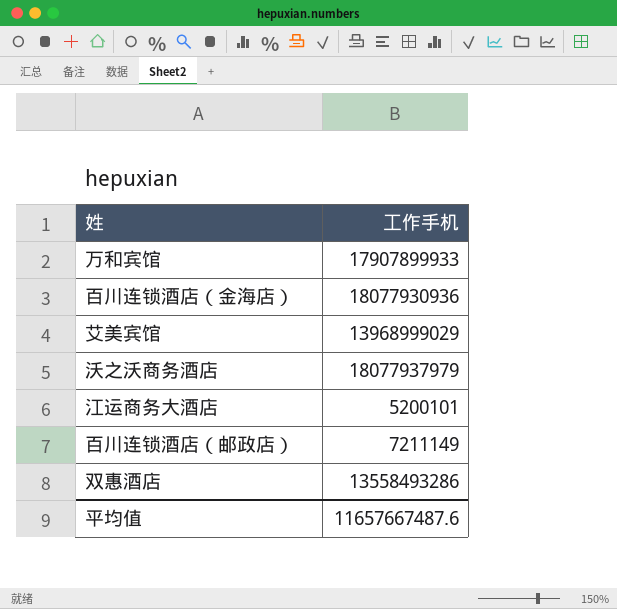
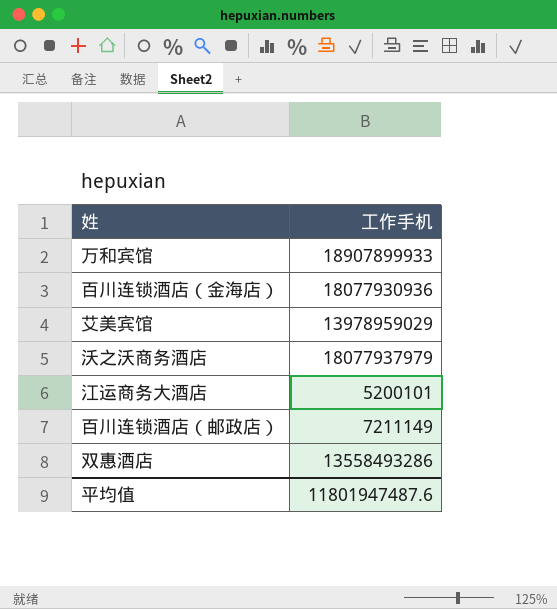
万和宾馆 | 工作手机: 17907899933 -> 18907899933
艾美宾馆 | 工作手机: 13968999029 -> 13978959029
平均值 | 工作手机: 11657667487.6 -> 11801947487.6

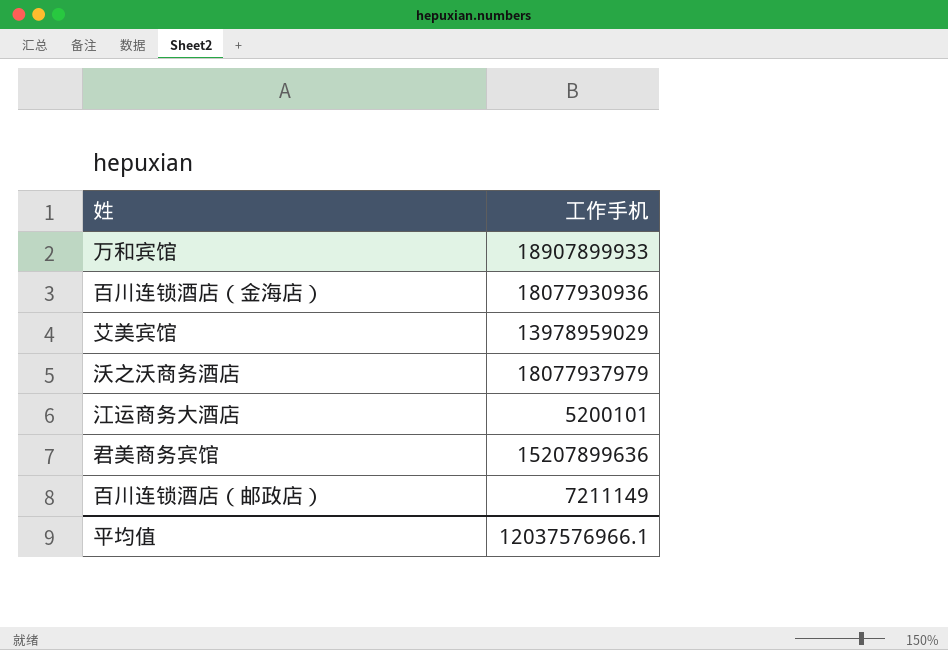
row 双惠酒店: 13558493286 -> none
row 君美商务宾馆: none -> 15207899636
平均值 | 工作手机: 11801947487.6 -> 12037576966.1

